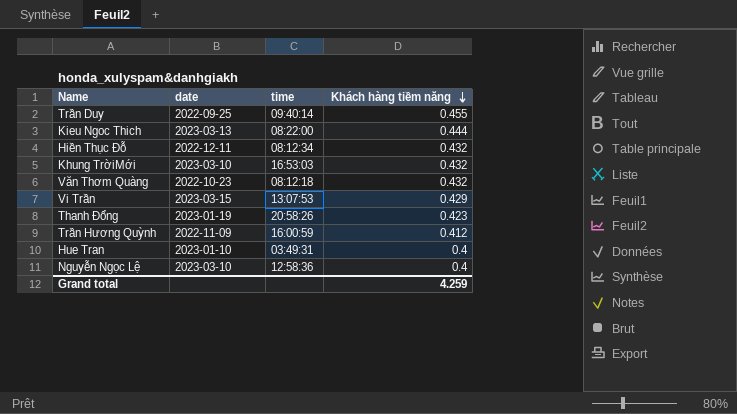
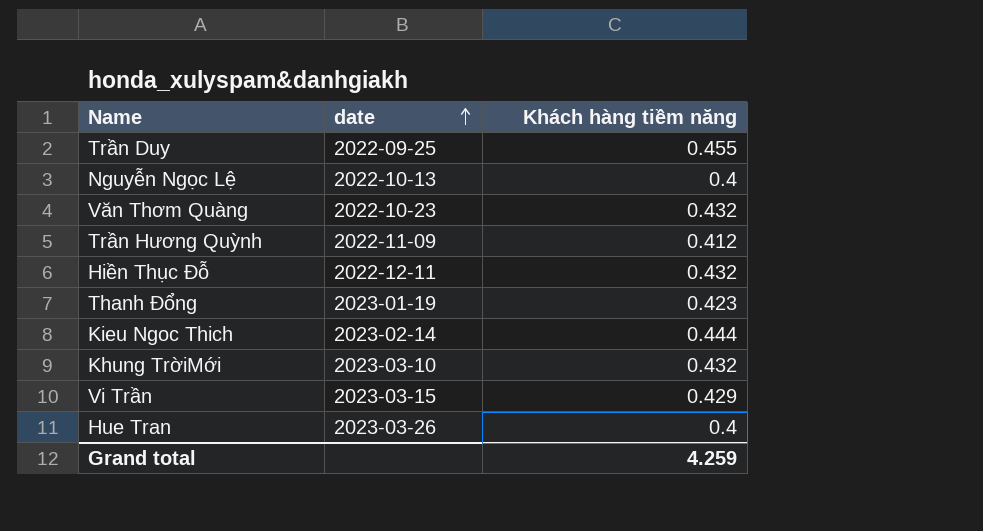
row order: Khách hàng tiềm năng descending -> date ascending
column time | position: 3 -> none
Nguyễn Ngọc Lệ | date: 2023-03-10 -> 2022-10-13
Kieu Ngoc Thich | date: 2023-03-13 -> 2023-02-14
Hue Tran | date: 2023-01-10 -> 2023-03-26

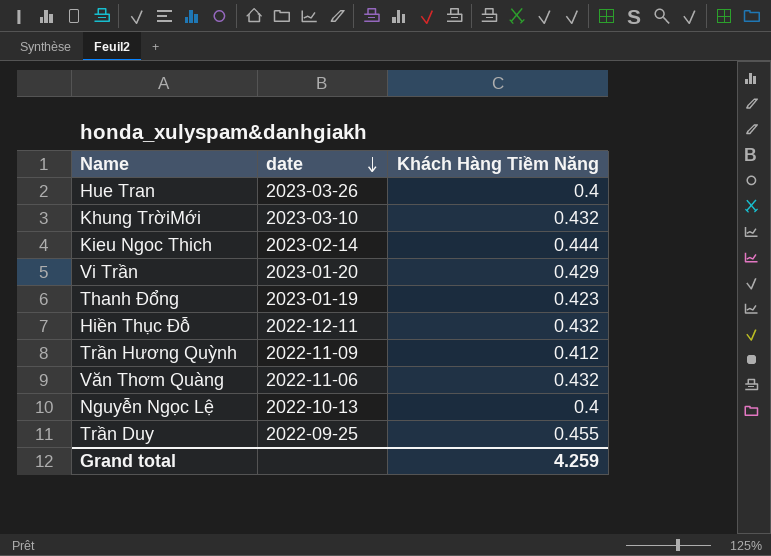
row order: date ascending -> date descending
column name: Khách hàng tiềm năng -> Khách Hàng Tiềm Năng
Vi Trần | date: 2023-03-15 -> 2023-01-20
Văn Thơm Quàng | date: 2022-10-23 -> 2022-11-06

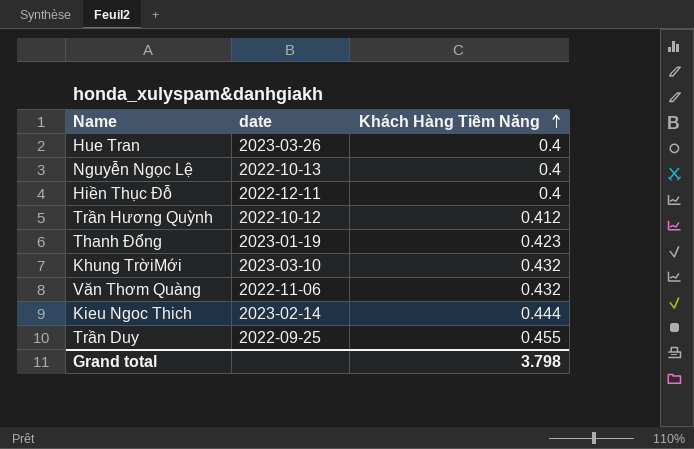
row order: date descending -> Khách Hàng Tiềm Năng ascending
row Vi Trần: 2023-01-20 | 0.429 -> none
Hiền Thục Đỗ | Khách Hàng Tiềm Năng: 0.432 -> 0.4
Trần Hương Quỳnh | date: 2022-11-09 -> 2022-10-12
Grand total | Khách Hàng Tiềm Năng: 4.259 -> 3.798

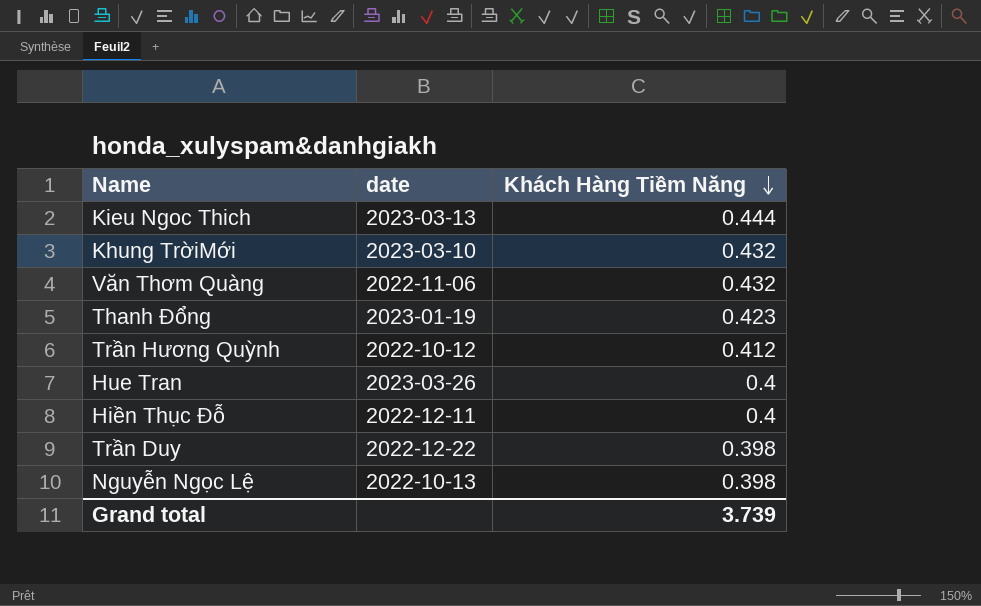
row order: Khách Hàng Tiềm Năng ascending -> Khách Hàng Tiềm Năng descending
Kieu Ngoc Thich | date: 2023-02-14 -> 2023-03-13
Trần Duy | date: 2022-09-25 -> 2022-12-22
Trần Duy | Khách Hàng Tiềm Năng: 0.455 -> 0.398
Nguyễn Ngọc Lệ | Khách Hàng Tiềm Năng: 0.4 -> 0.398
Grand total | Khách Hàng Tiềm Năng: 3.798 -> 3.739

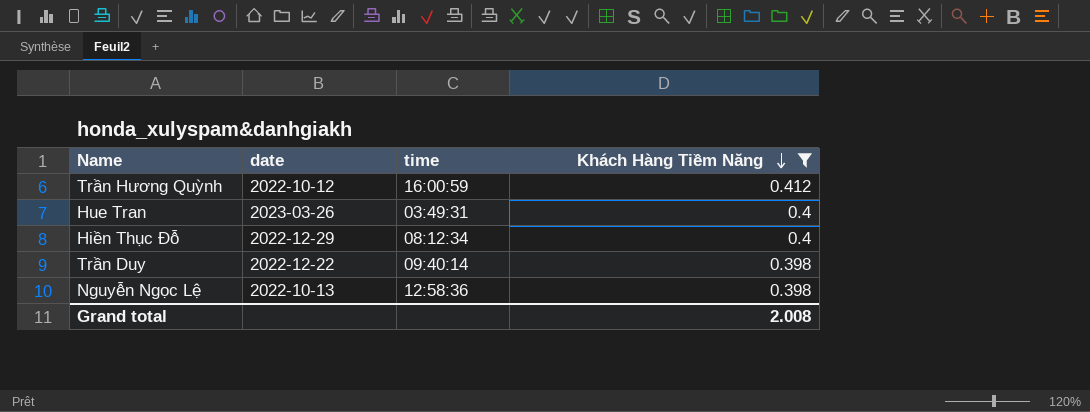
filter: none -> Khách Hàng Tiềm Năng <= 0.412
column time | position: none -> 3
Hiền Thục Đỗ | date: 2022-12-11 -> 2022-12-29
Grand total | Khách Hàng Tiềm Năng: 3.739 -> 2.008

